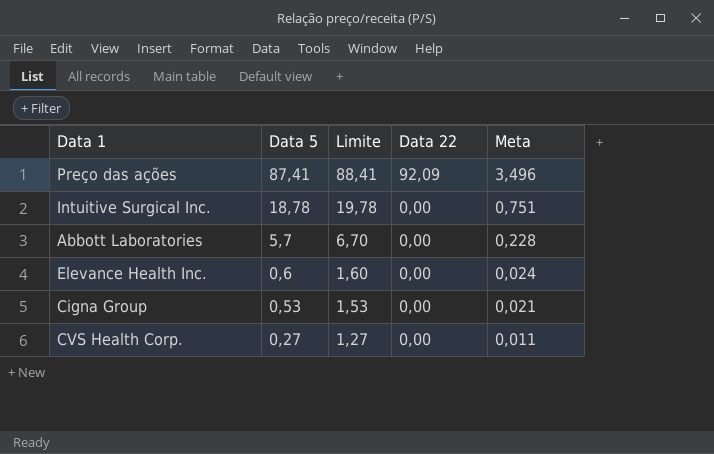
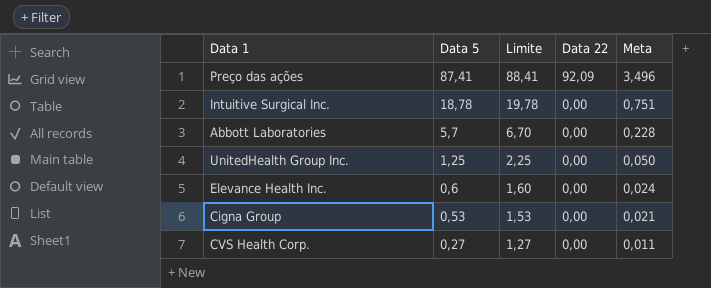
row UnitedHealth Group Inc.: none -> 1,25 | 2,25 | 0,00 | 0,050

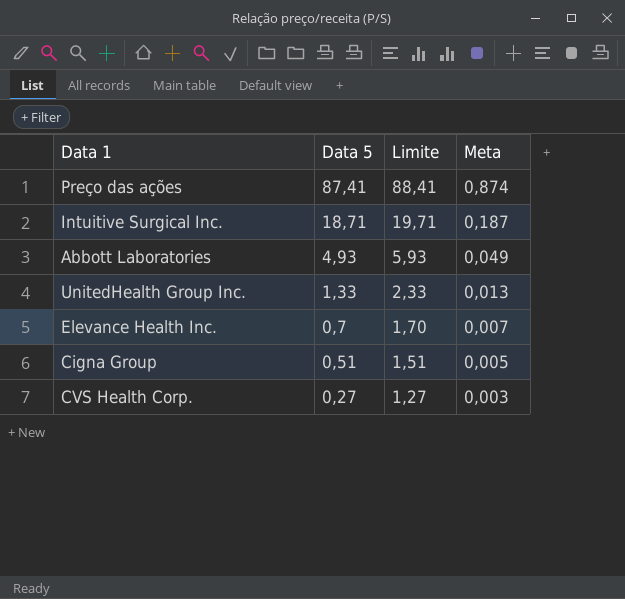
column Data 22 | position: 4 -> none
column Meta | formula: [Data 5] * 0,04 -> [Data 5] * 0,01
Intuitive Surgical Inc. | Data 5: 18,78 -> 18,71
Intuitive Surgical Inc. | Limite: 19,78 -> 19,71
Abbott Laboratories | Data 5: 5,7 -> 4,93
Abbott Laboratories | Limite: 6,70 -> 5,93
UnitedHealth Group Inc. | Data 5: 1,25 -> 1,33
UnitedHealth Group Inc. | Limite: 2,25 -> 2,33
Elevance Health Inc. | Data 5: 0,6 -> 0,7
Elevance Health Inc. | Limite: 1,60 -> 1,70
Cigna Group | Data 5: 0,53 -> 0,51
Cigna Group | Limite: 1,53 -> 1,51

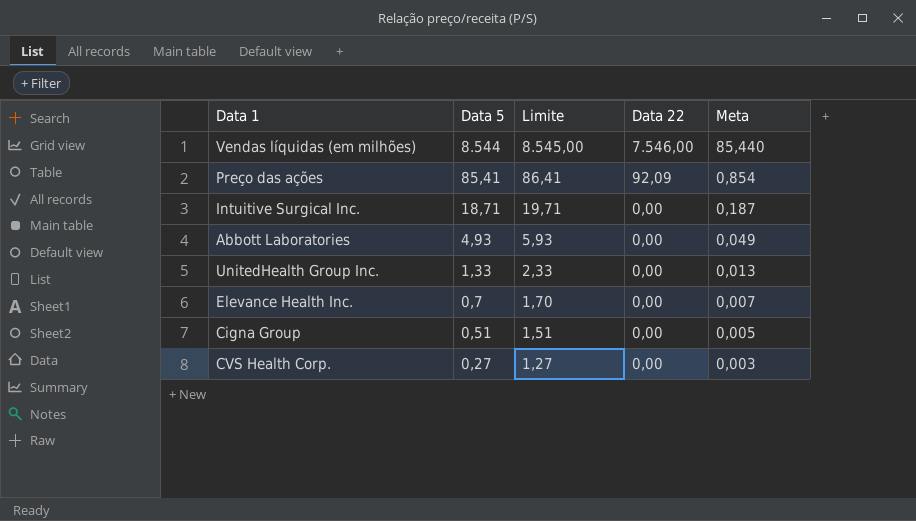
column Data 22 | position: none -> 4
row Vendas líquidas (em milhões): none -> 8.544 | 8.545,00 | 7.546,00 | 85,440
Preço das ações | Data 5: 87,41 -> 85,41
Preço das ações | Limite: 88,41 -> 86,41
Preço das ações | Meta: 0,874 -> 0,854

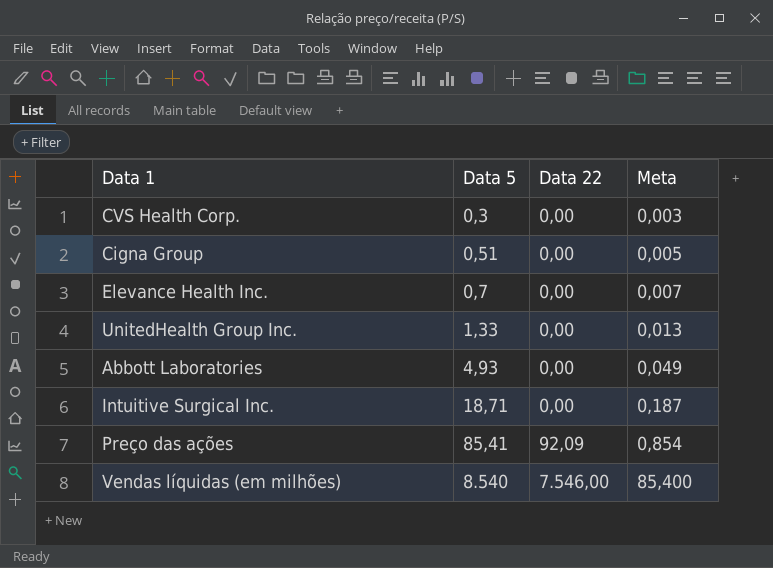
row order: Data 5 descending -> Data 5 ascending
column Limite | formula: [Data 5] + 1 -> none
CVS Health Corp. | Data 5: 0,27 -> 0,3
Vendas líquidas (em milhões) | Data 5: 8.544 -> 8.540
Vendas líquidas (em milhões) | Meta: 85,440 -> 85,400

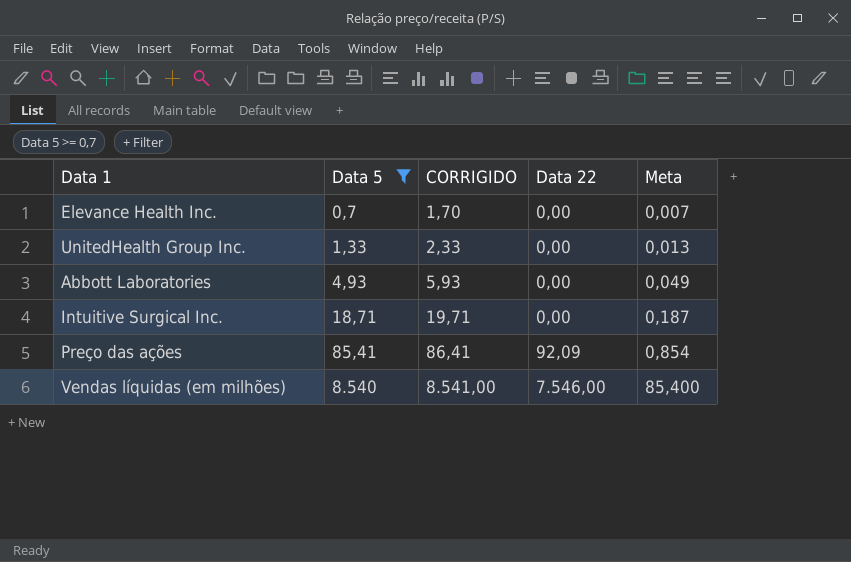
filter: none -> Data 5 >= 0,7
column CORRIGIDO | formula: none -> [Data 5] + 1

